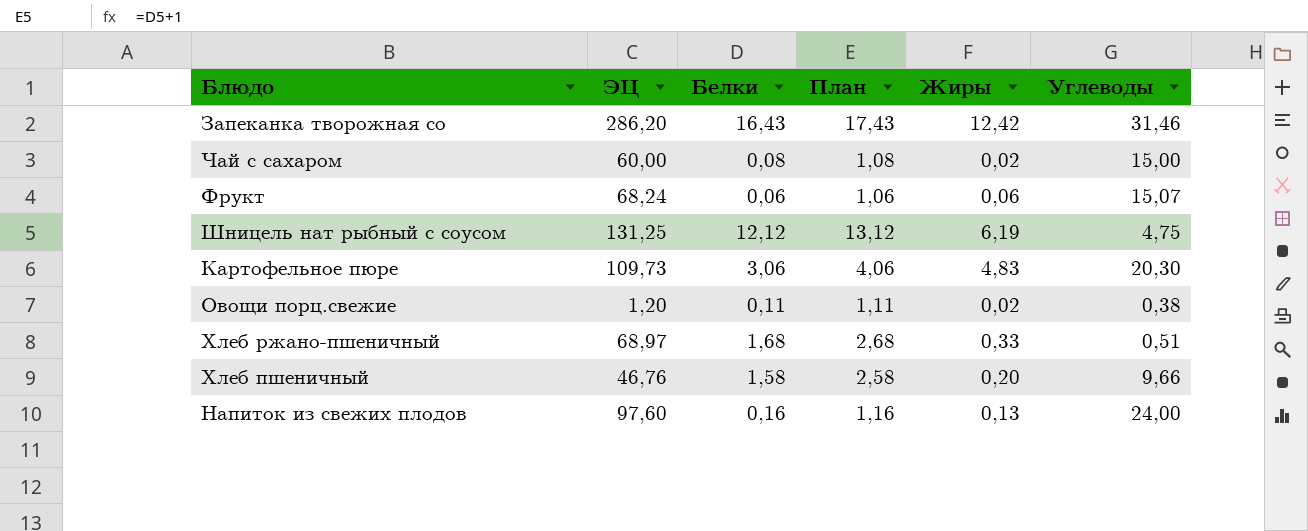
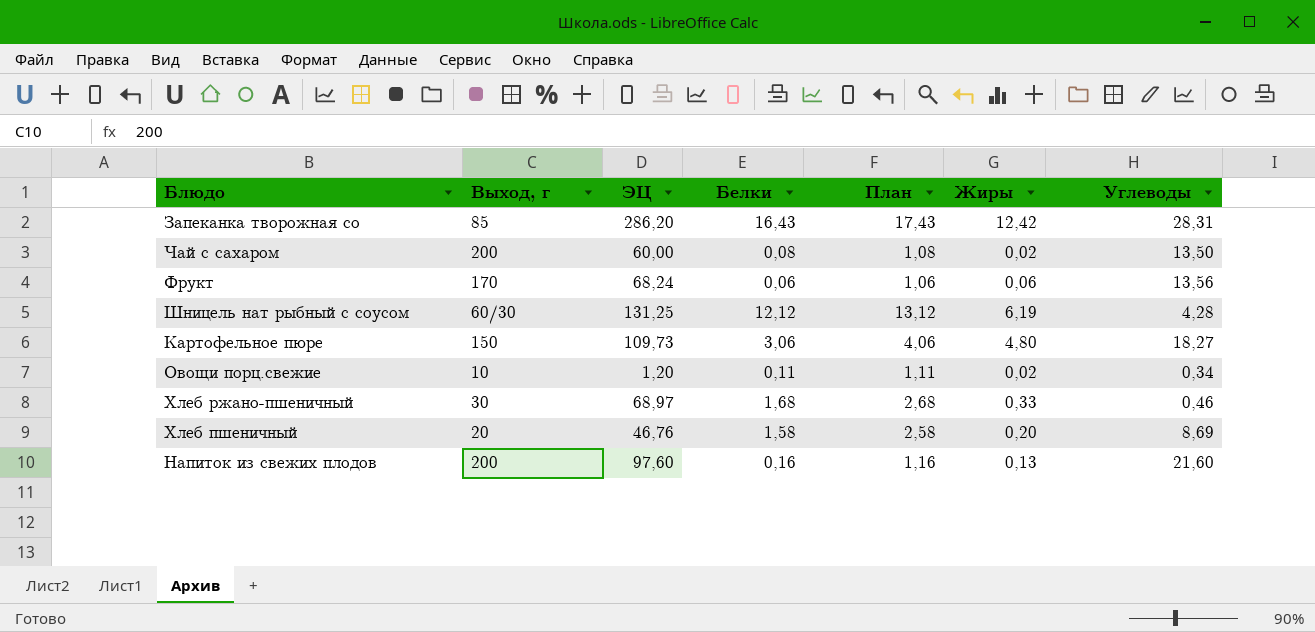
column Выход, г | position: none -> 2
Запеканка творожная со | Углеводы: 31,46 -> 28,31
Чай с сахаром | Углеводы: 15,00 -> 13,50
Фрукт | Углеводы: 15,07 -> 13,56
Шницель нат рыбный с соусом | Углеводы: 4,75 -> 4,28
Картофельное пюре | Жиры: 4,83 -> 4,80
Картофельное пюре | Углеводы: 20,30 -> 18,27
Овощи порц.свежие | Углеводы: 0,38 -> 0,34
Хлеб ржано-пшеничный | Углеводы: 0,51 -> 0,46
Хлеб пшеничный | Углеводы: 9,66 -> 8,69
Напиток из свежих плодов | Углеводы: 24,00 -> 21,60

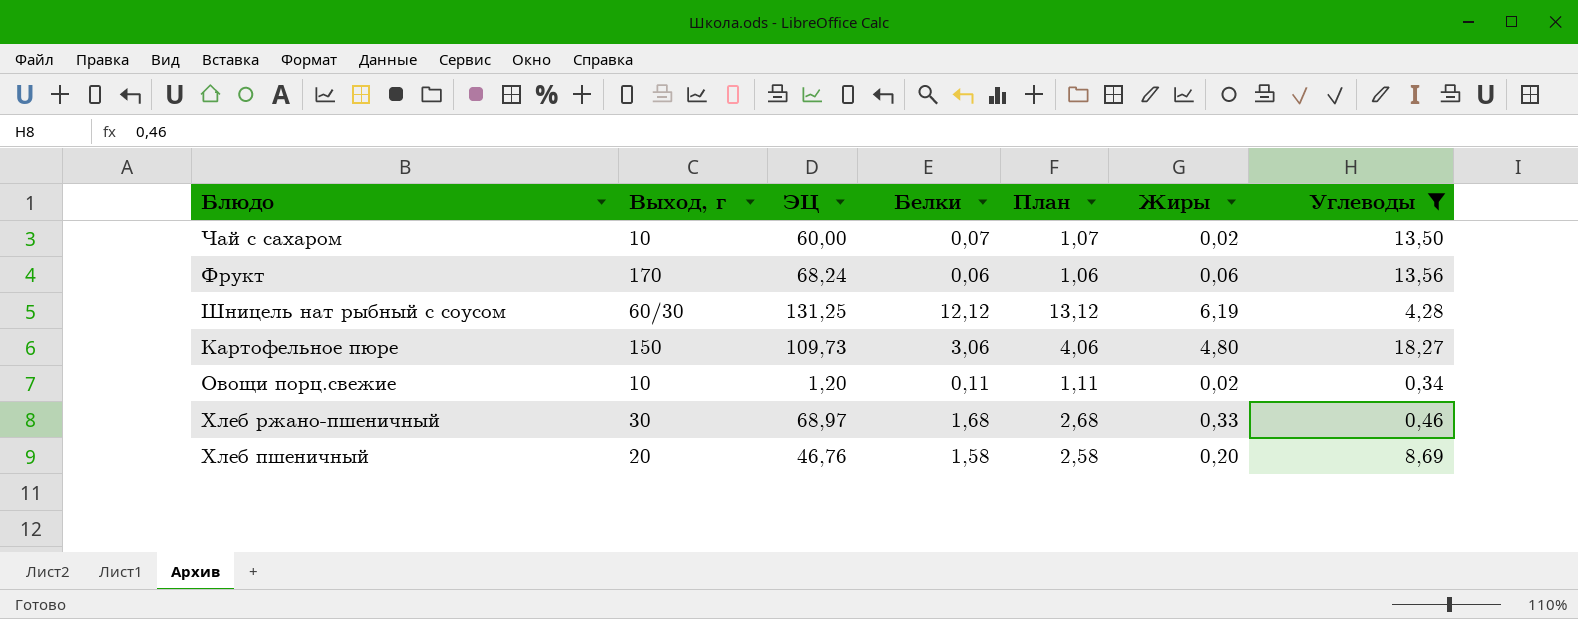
filter: none -> Углеводы <= 18,27
Чай с сахаром | Выход, г: 200 -> 10
Чай с сахаром | Белки: 0,08 -> 0,07
Чай с сахаром | План: 1,08 -> 1,07

